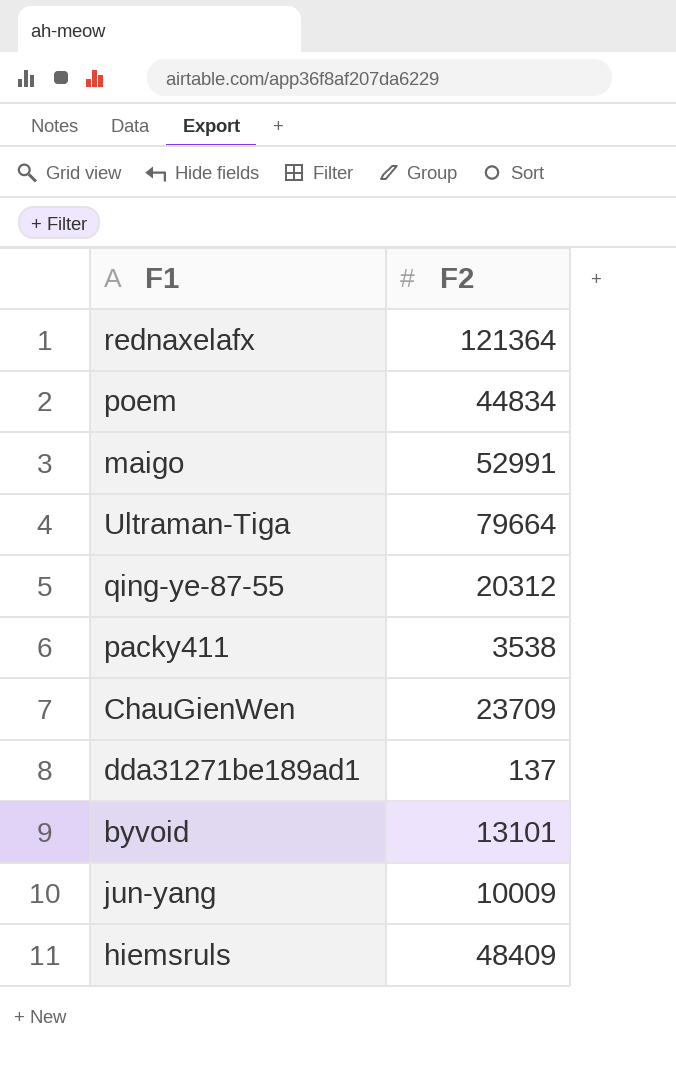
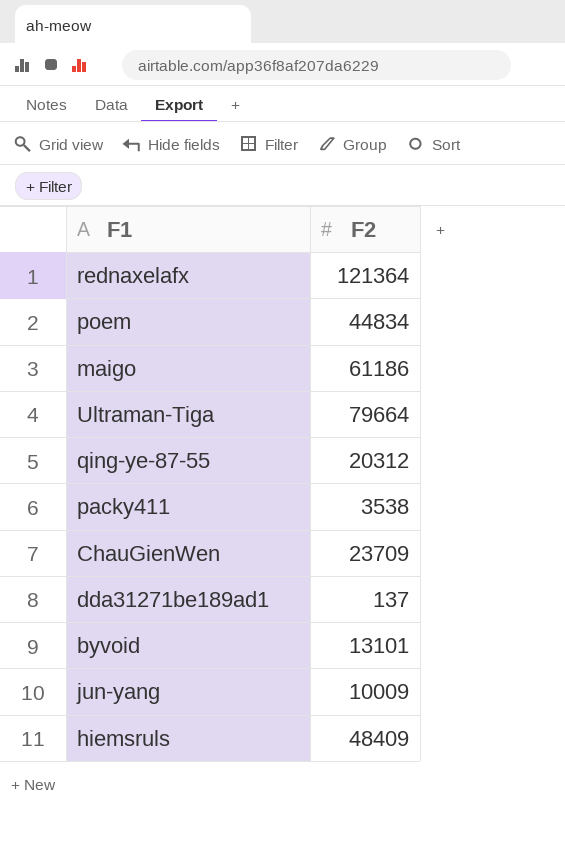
maigo | F2: 52991 -> 61186

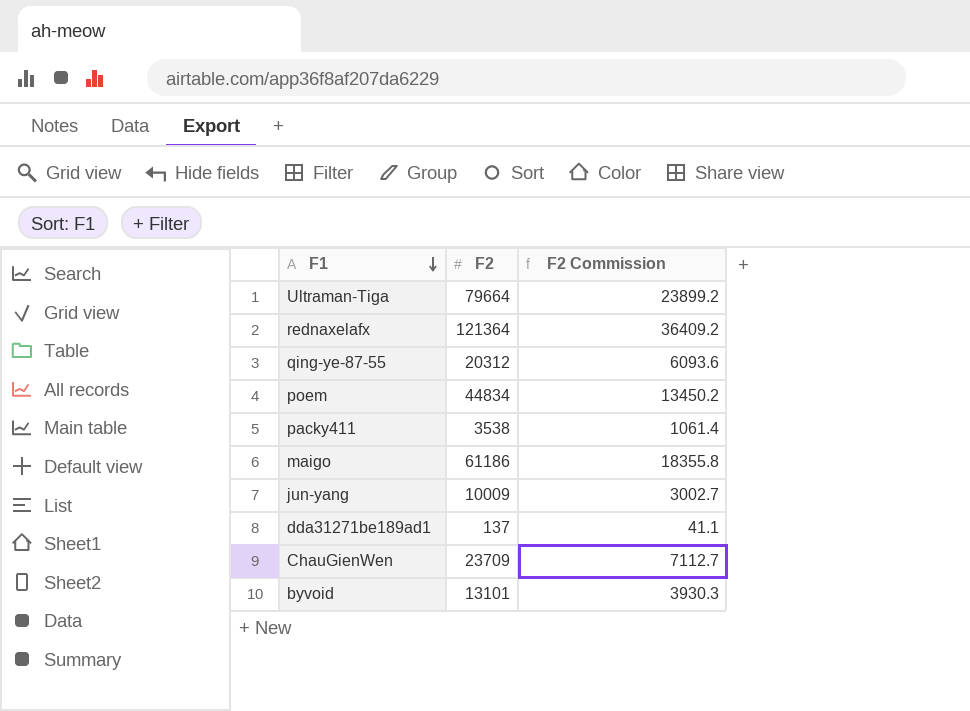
row order: none -> F1 descending
column F2 Commission | formula: none -> [F2] * 0.3
row hiemsruls: 48409 -> none

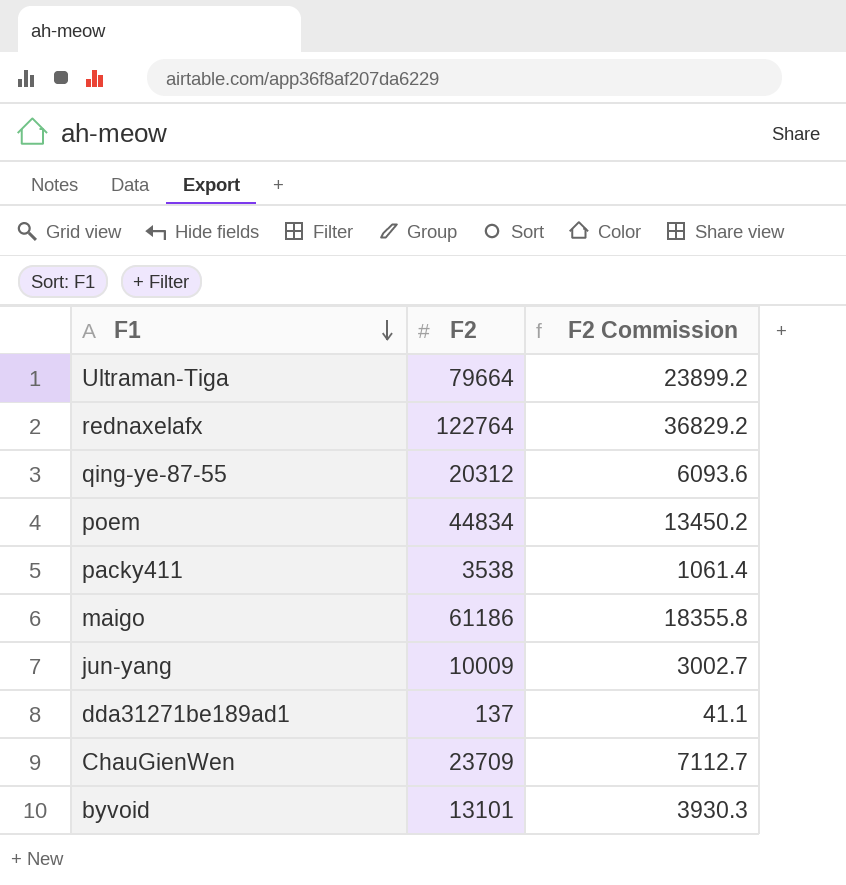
rednaxelafx | F2: 121364 -> 122764
rednaxelafx | F2 Commission: 36409.2 -> 36829.2

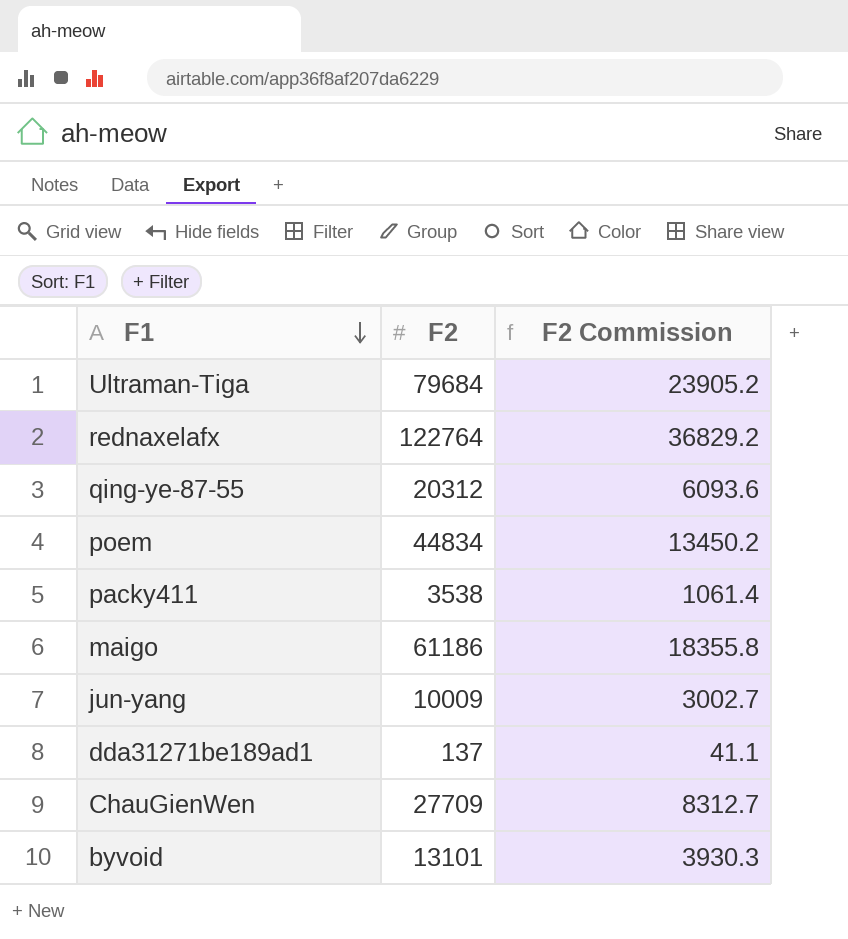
Ultraman-Tiga | F2: 79664 -> 79684
Ultraman-Tiga | F2 Commission: 23899.2 -> 23905.2
ChauGienWen | F2: 23709 -> 27709
ChauGienWen | F2 Commission: 7112.7 -> 8312.7

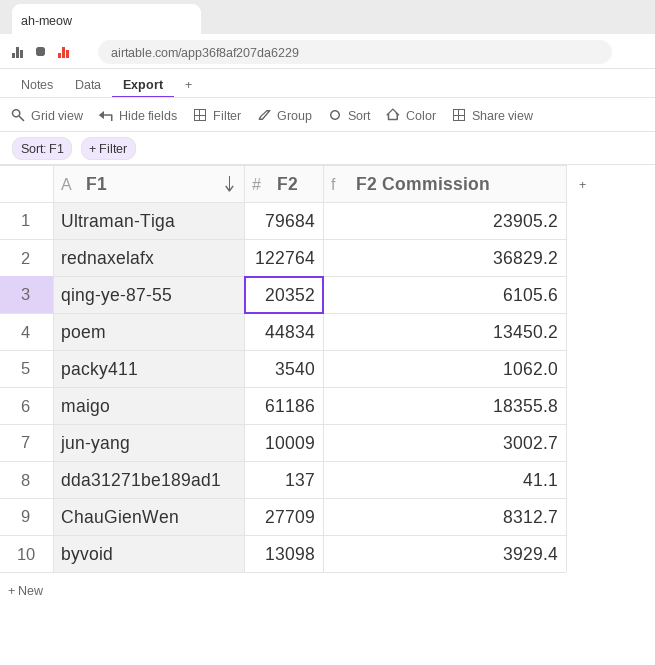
qing-ye-87-55 | F2: 20312 -> 20352
qing-ye-87-55 | F2 Commission: 6093.6 -> 6105.6
packy411 | F2: 3538 -> 3540
packy411 | F2 Commission: 1061.4 -> 1062.0
byvoid | F2: 13101 -> 13098
byvoid | F2 Commission: 3930.3 -> 3929.4

